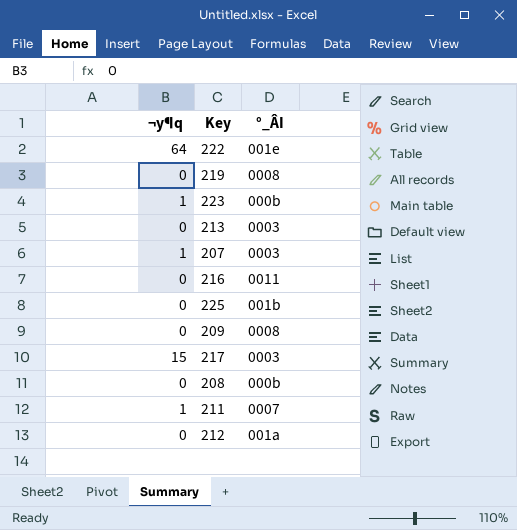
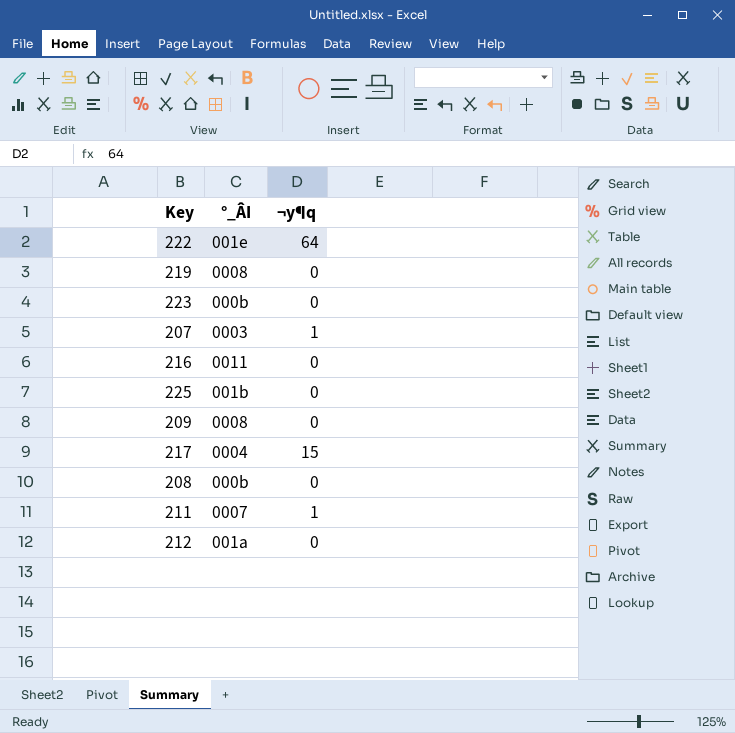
column ¬y¶q | position: 1 -> 3
row 213: 0 | 0003 -> none
223 | ¬y¶q: 1 -> 0
217 | °_ÂI: 0003 -> 0004

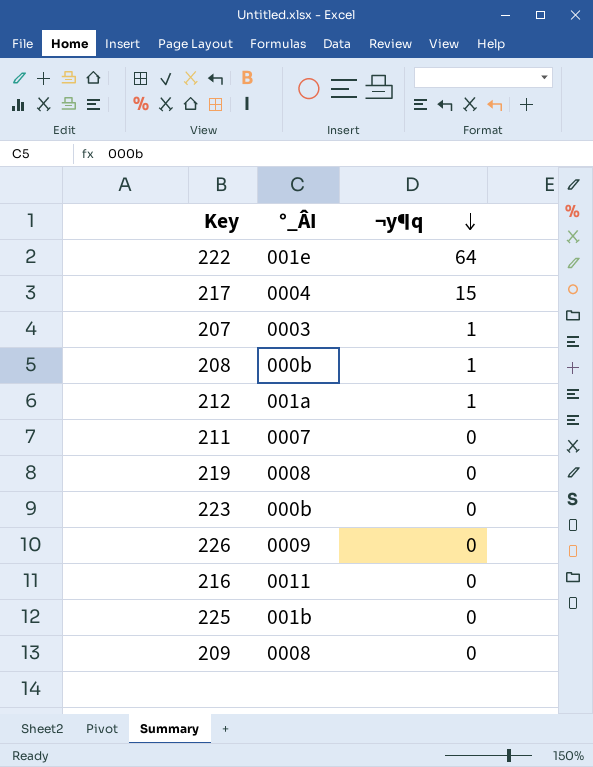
row order: none -> ¬y¶q descending
208 | ¬y¶q: 0 -> 1
212 | ¬y¶q: 0 -> 1
211 | ¬y¶q: 1 -> 0
row 226: none -> 0009 | 0

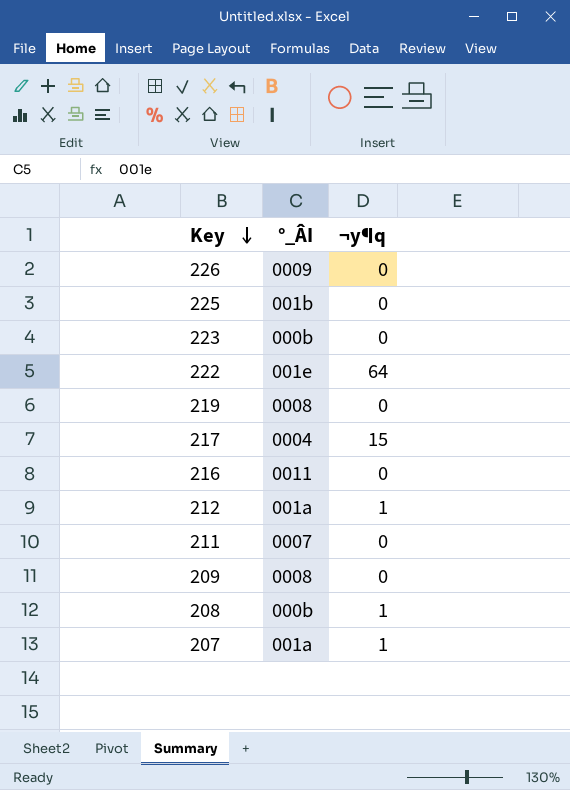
row order: ¬y¶q descending -> Key descending
207 | °_ÂI: 0003 -> 001a

